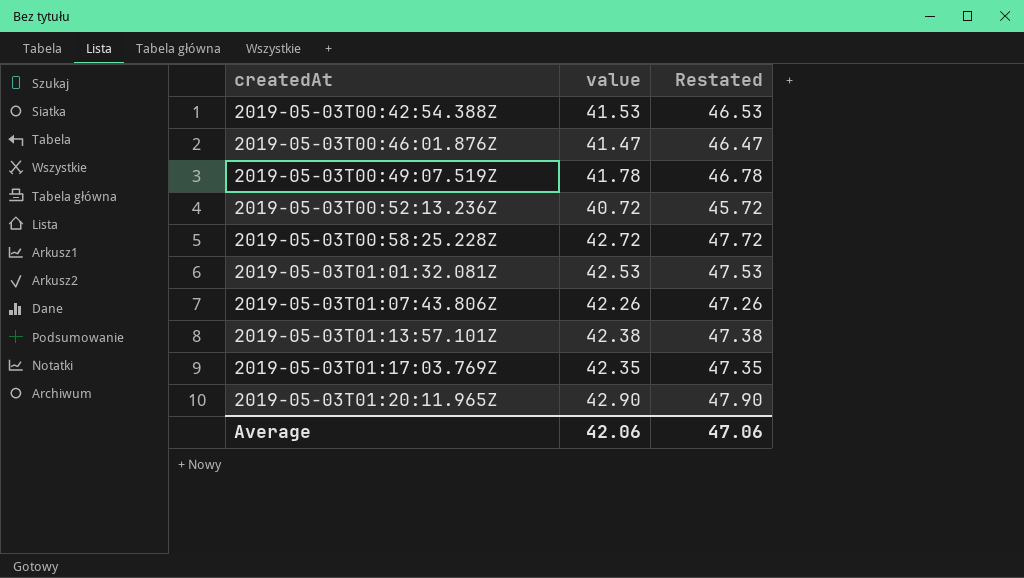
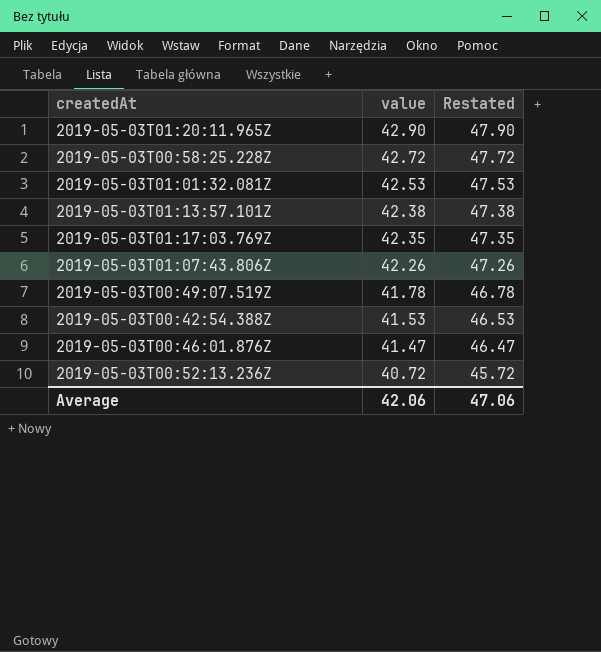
row order: createdAt ascending -> value descending

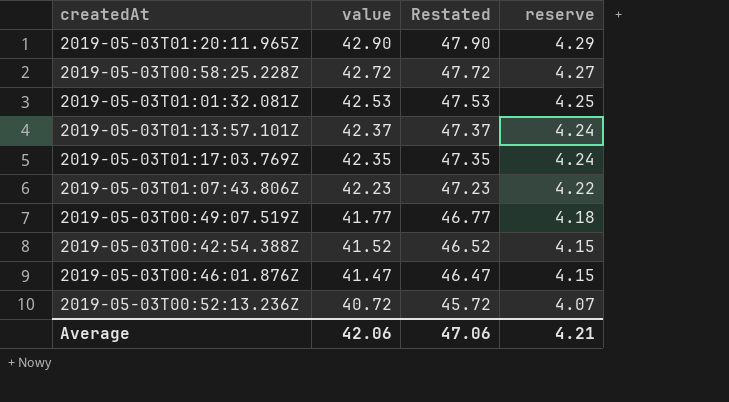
column reserve | formula: none -> [value] * 0.1
2019-05-03T01:13:57.101Z | value: 42.38 -> 42.37
2019-05-03T01:13:57.101Z | Restated: 47.38 -> 47.37
2019-05-03T01:07:43.806Z | value: 42.26 -> 42.23
2019-05-03T01:07:43.806Z | Restated: 47.26 -> 47.23
2019-05-03T00:49:07.519Z | value: 41.78 -> 41.77
2019-05-03T00:49:07.519Z | Restated: 46.78 -> 46.77
2019-05-03T00:42:54.388Z | value: 41.53 -> 41.52
2019-05-03T00:42:54.388Z | Restated: 46.53 -> 46.52

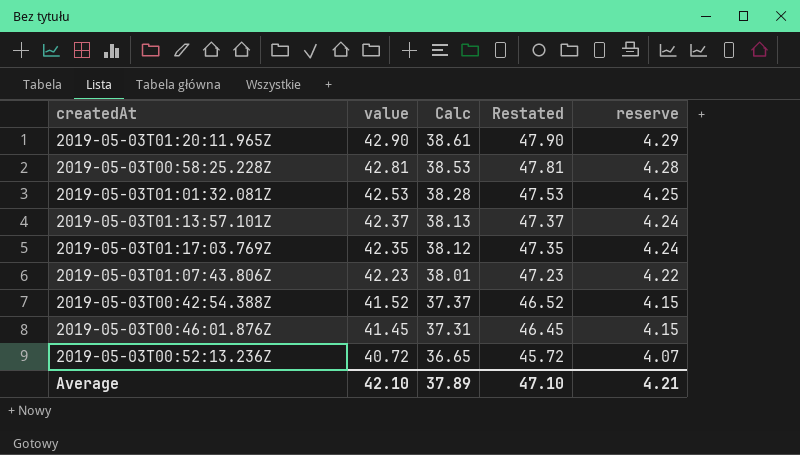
column Calc | formula: none -> [value] * 0.9
row 2019-05-03T00:49:07.519Z: 41.77 | 46.77 | 4.18 -> none
2019-05-03T00:58:25.228Z | value: 42.72 -> 42.81
2019-05-03T00:58:25.228Z | Restated: 47.72 -> 47.81
2019-05-03T00:58:25.228Z | reserve: 4.27 -> 4.28
2019-05-03T00:46:01.876Z | value: 41.47 -> 41.45
2019-05-03T00:46:01.876Z | Restated: 46.47 -> 46.45
Average | value: 42.06 -> 42.10
Average | Restated: 47.06 -> 47.10

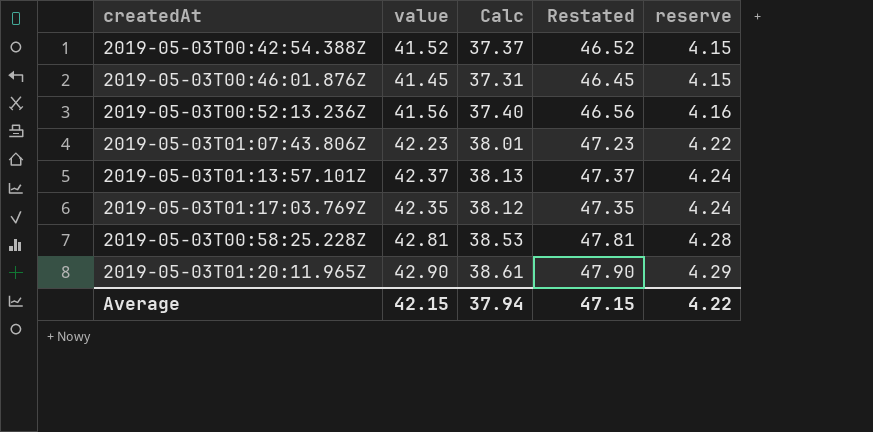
row order: value descending -> reserve ascending
row 2019-05-03T01:01:32.081Z: 42.53 | 38.28 | 47.53 | 4.25 -> none
2019-05-03T00:52:13.236Z | value: 40.72 -> 41.56
2019-05-03T00:52:13.236Z | Calc: 36.65 -> 37.40
2019-05-03T00:52:13.236Z | Restated: 45.72 -> 46.56
2019-05-03T00:52:13.236Z | reserve: 4.07 -> 4.16
Average | value: 42.10 -> 42.15
Average | Calc: 37.89 -> 37.94
Average | Restated: 47.10 -> 47.15
Average | reserve: 4.21 -> 4.22

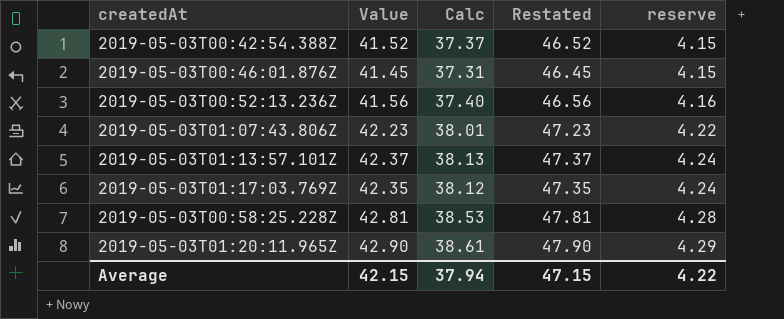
column name: value -> Value

